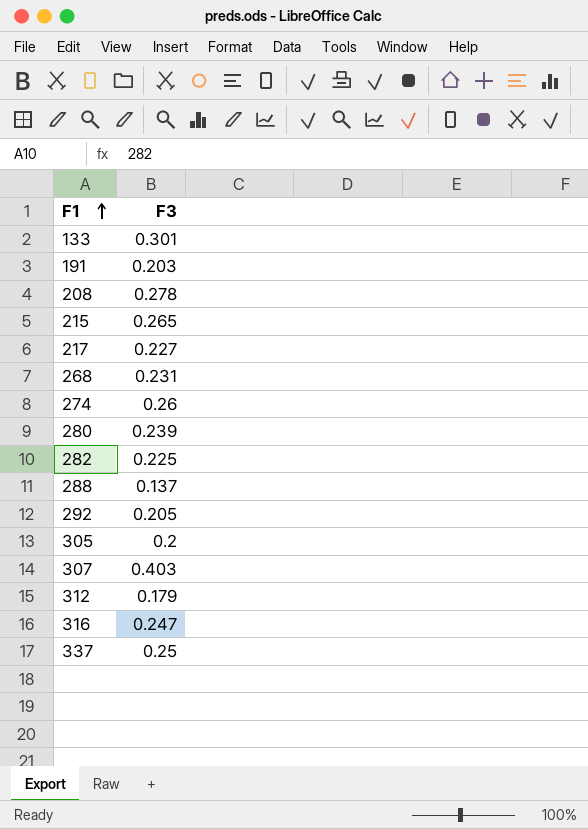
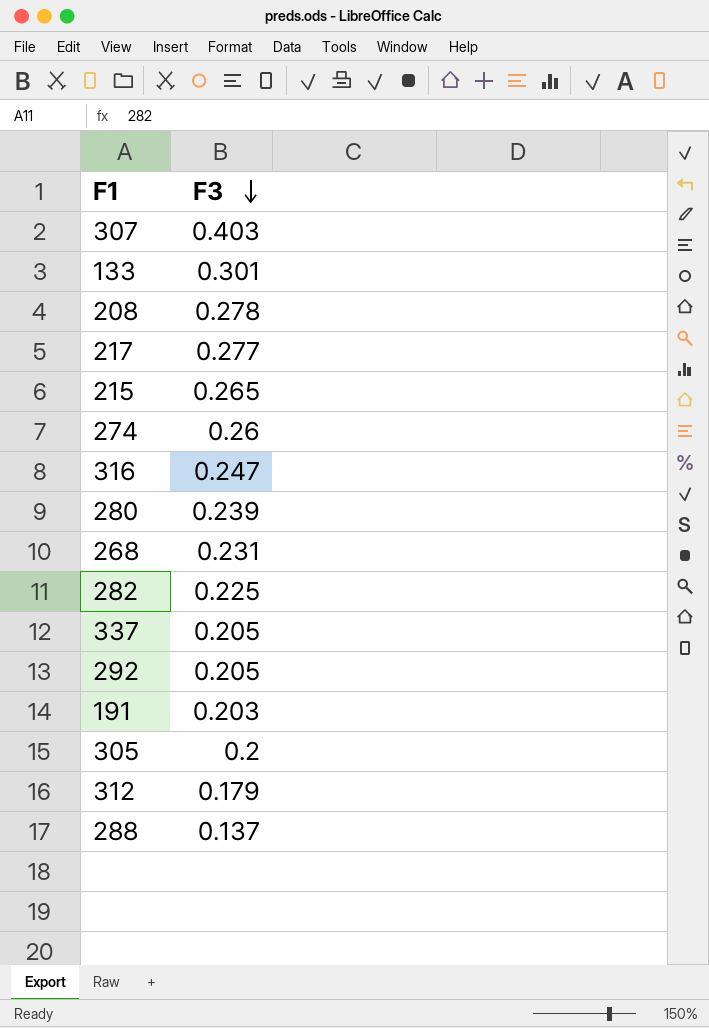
row order: F1 ascending -> F3 descending
217 | F3: 0.227 -> 0.277
337 | F3: 0.25 -> 0.205

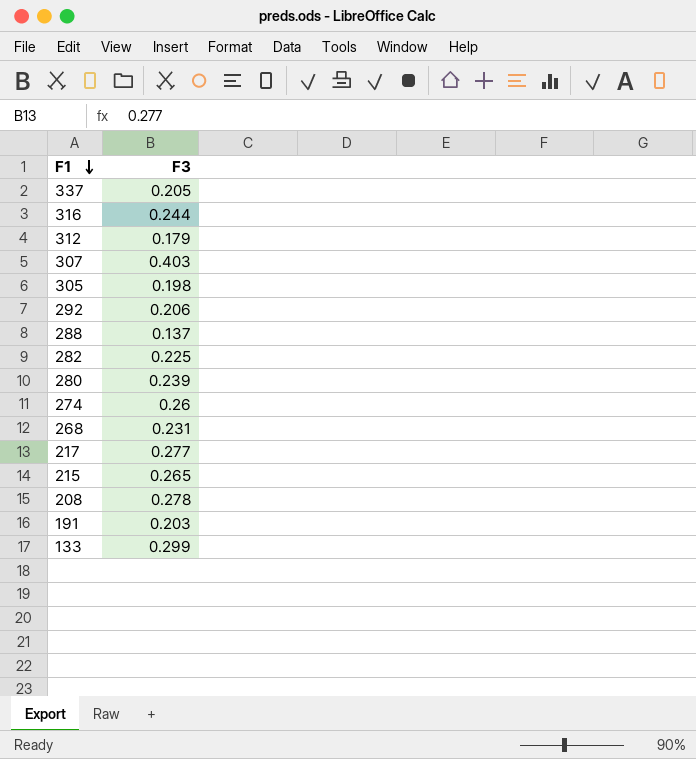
row order: F3 descending -> F1 descending
316 | F3: 0.247 -> 0.244
305 | F3: 0.2 -> 0.198
292 | F3: 0.205 -> 0.206
133 | F3: 0.301 -> 0.299

